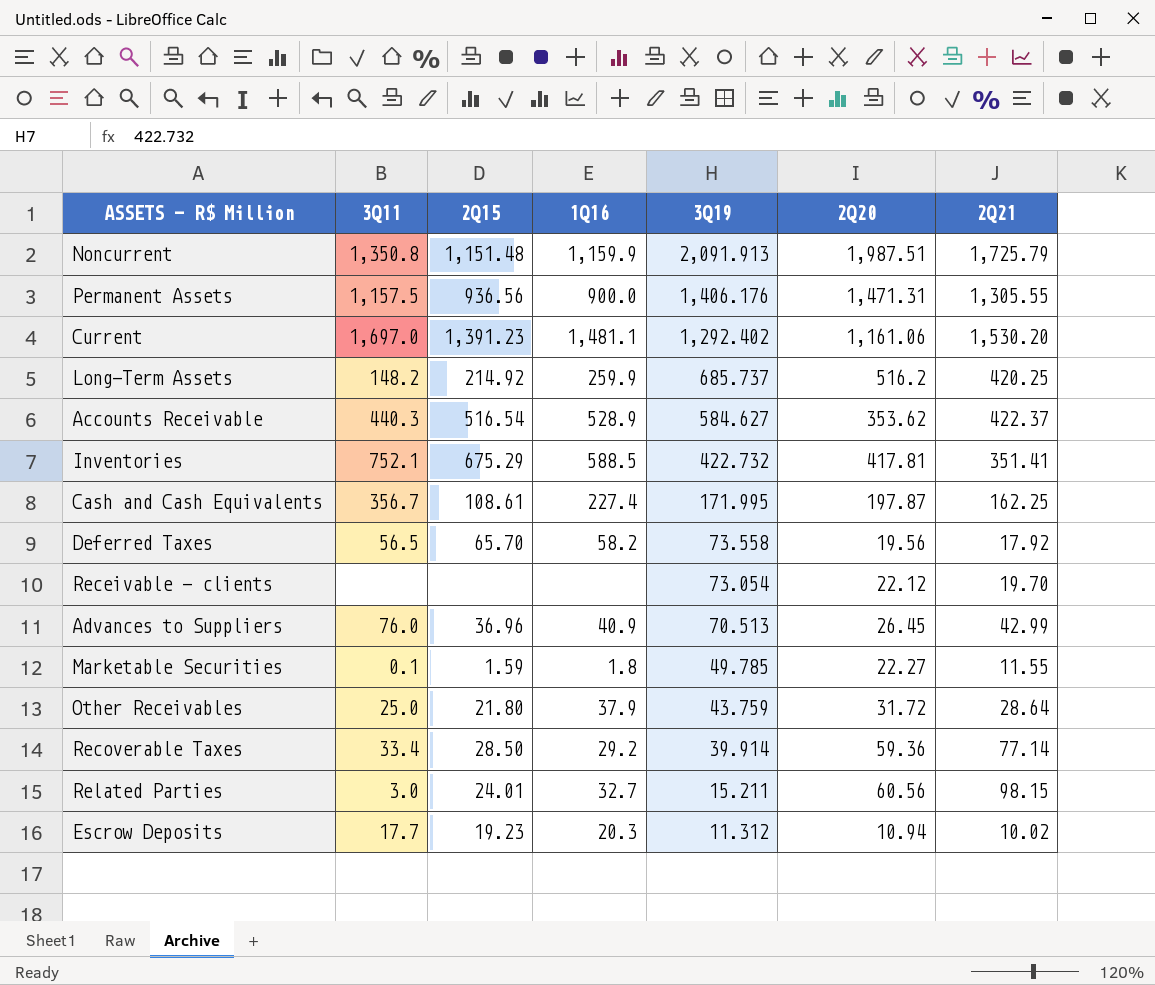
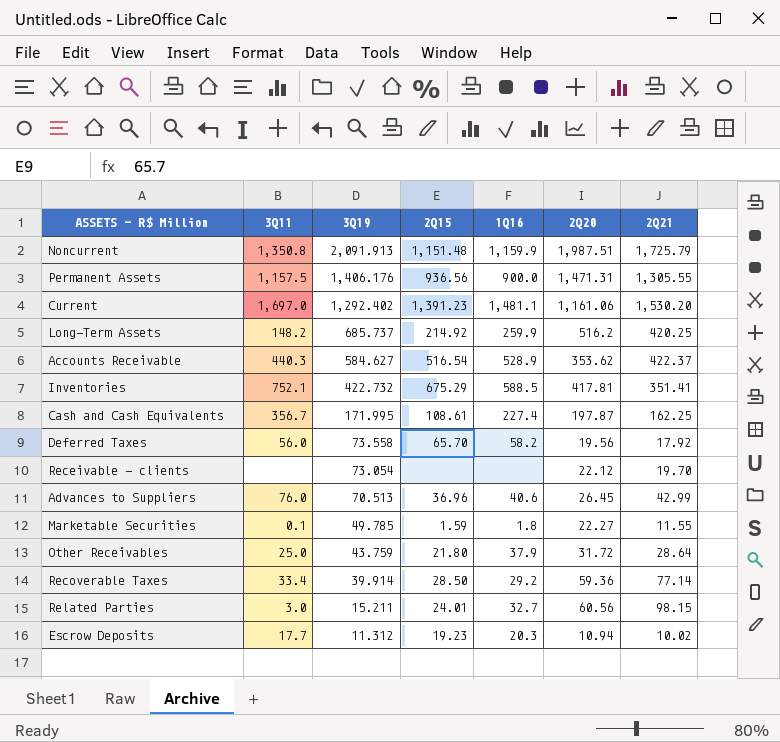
column 3Q19 | position: 5 -> 3
Deferred Taxes | 3Q11: 56.5 -> 56.0
Advances to Suppliers | 1Q16: 40.9 -> 40.6

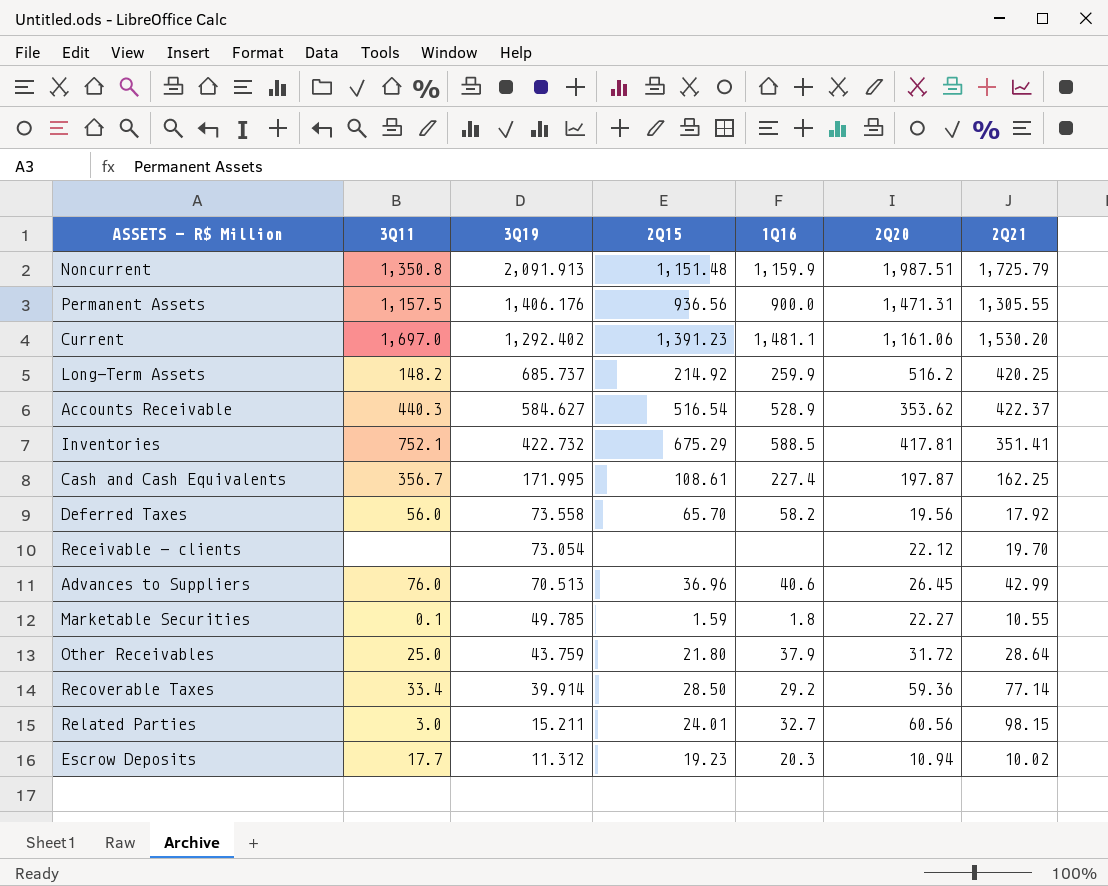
Marketable Securities | 2Q21: 11.55 -> 10.55

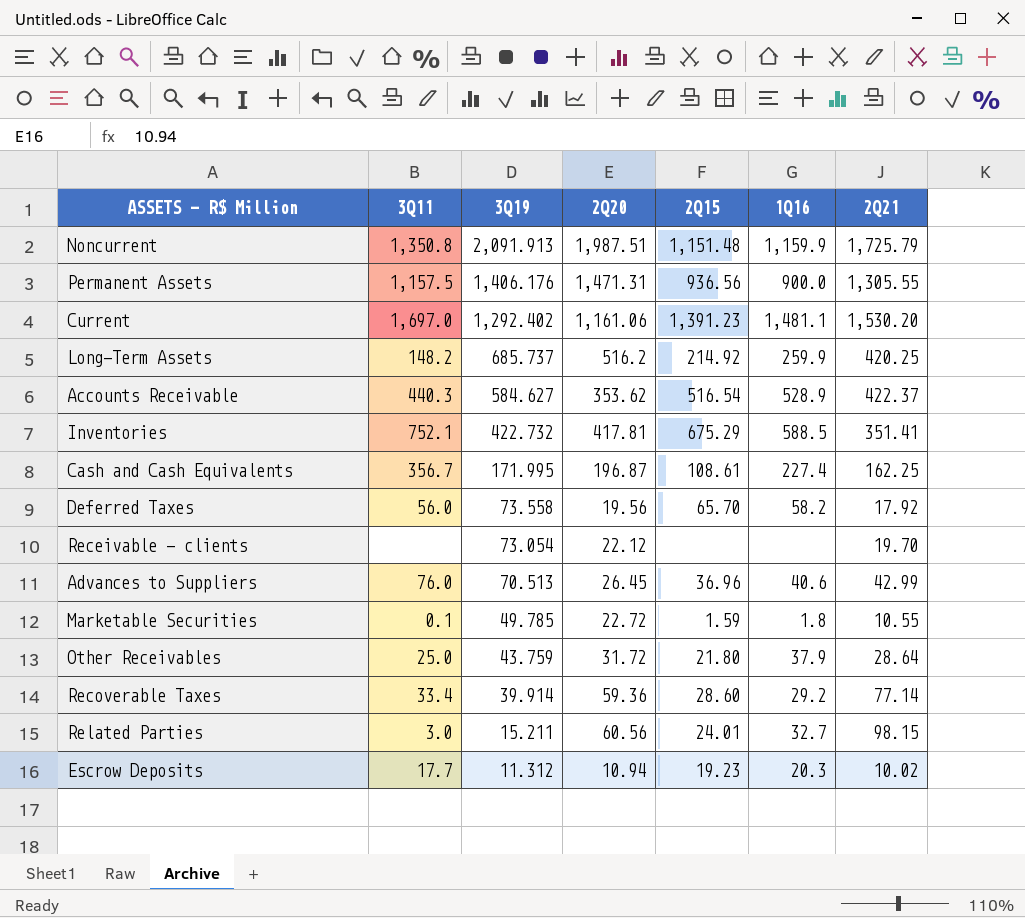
column 2Q20 | position: 6 -> 4
Cash and Cash Equivalents | 2Q20: 197.87 -> 196.87
Marketable Securities | 2Q20: 22.27 -> 22.72
Recoverable Taxes | 2Q15: 28.50 -> 28.60

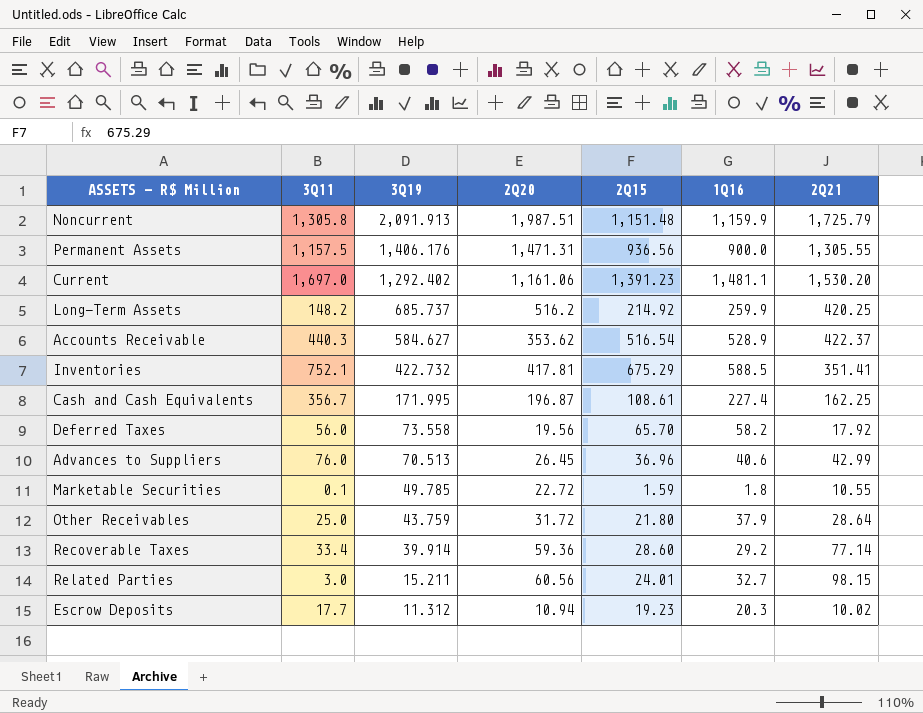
row Receivable - clients: none | 73.054 | 22.12 | none | none | 19.70 -> none
Noncurrent | 3Q11: 1,350.8 -> 1,305.8

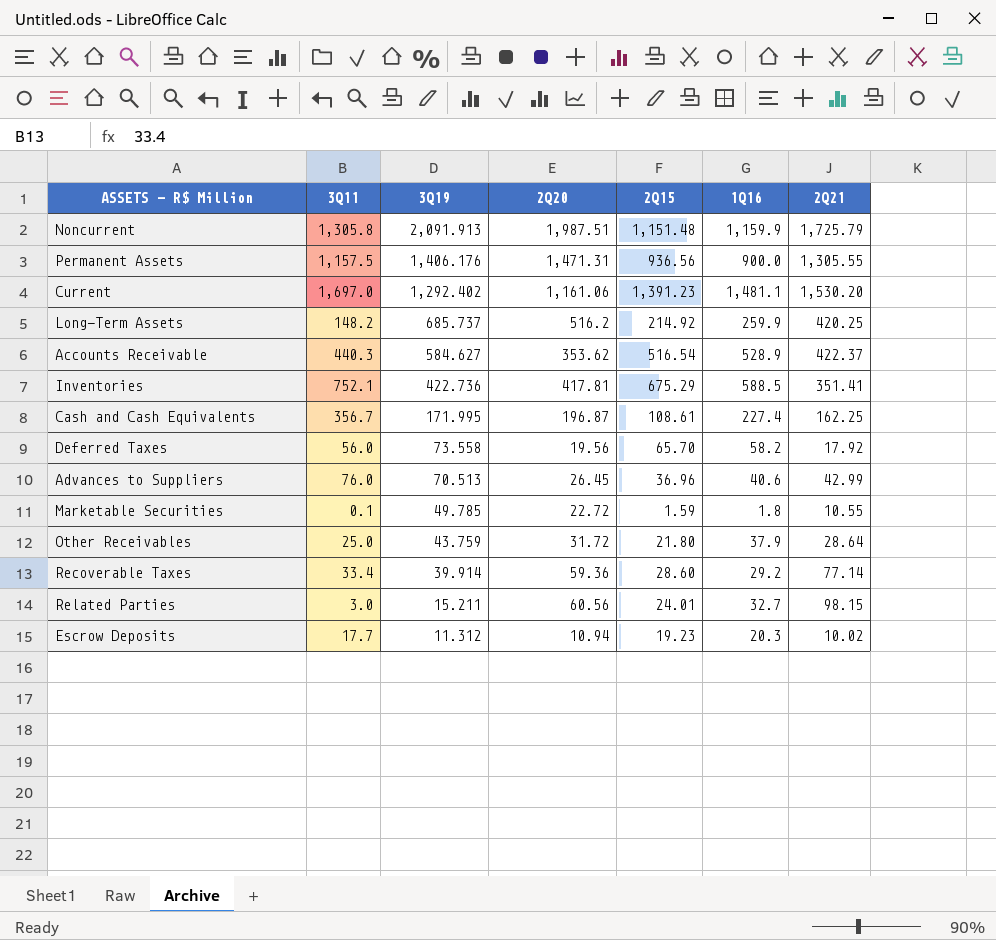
Inventories | 3Q19: 422.732 -> 422.736

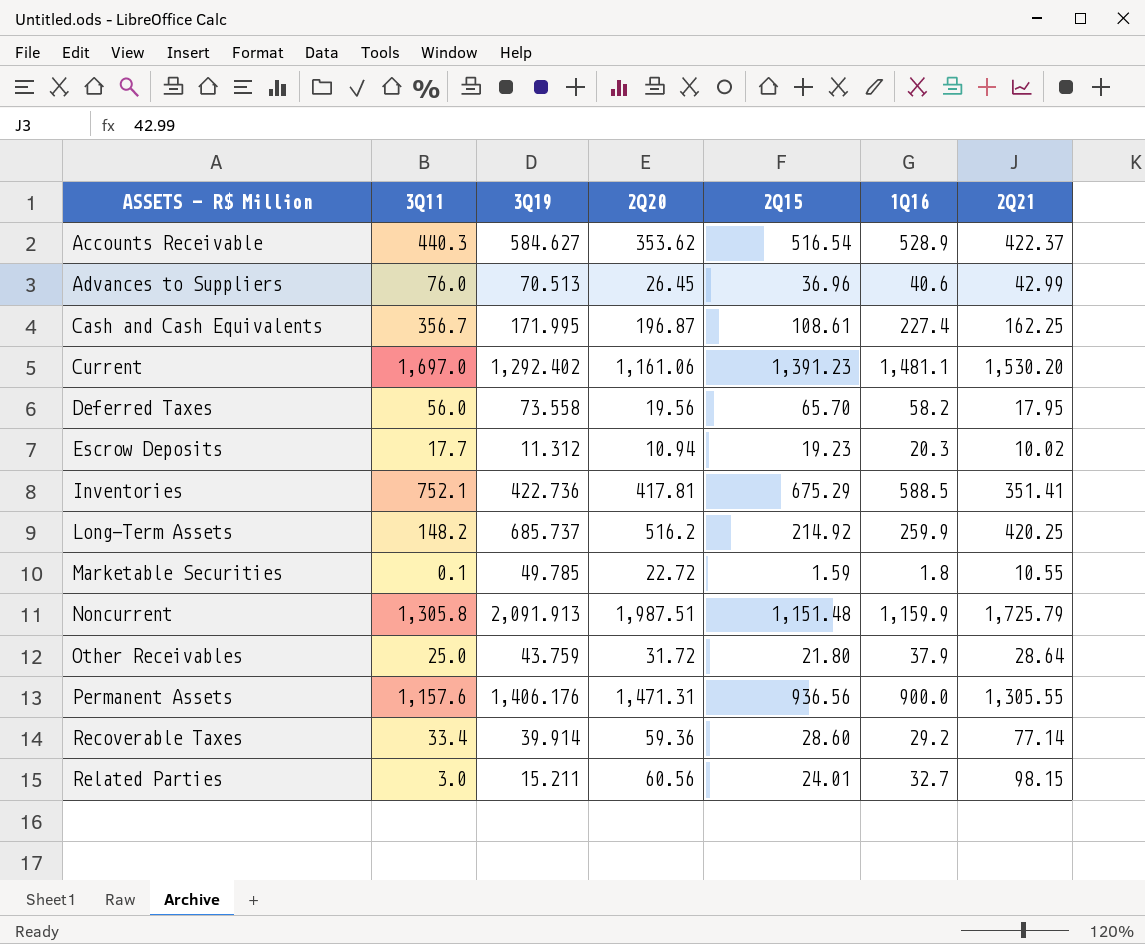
row order: 3Q19 descending -> ASSETS - R$ Million ascending
Deferred Taxes | 2Q21: 17.92 -> 17.95
Permanent Assets | 3Q11: 1,157.5 -> 1,157.6

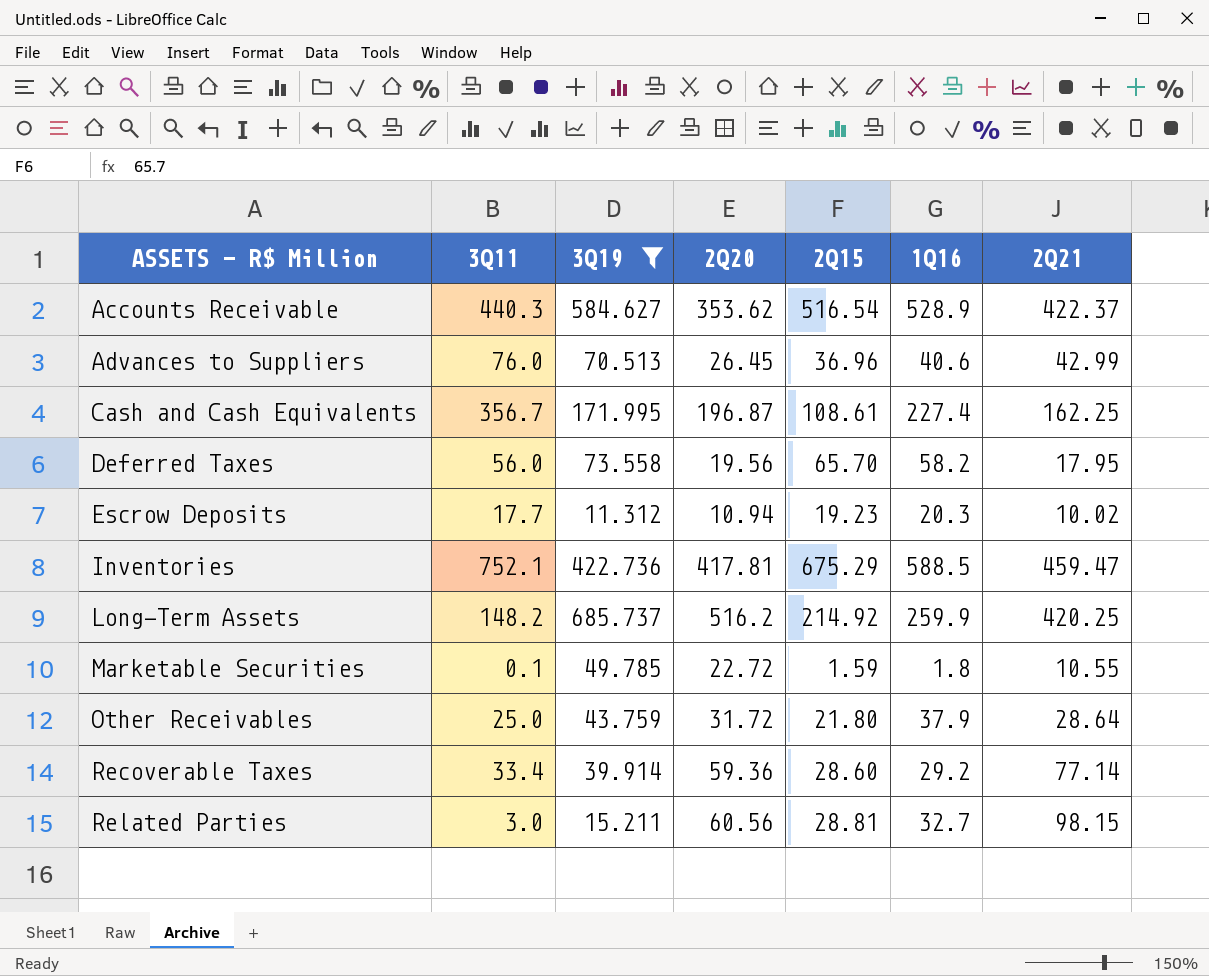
filter: none -> 3Q19 <= 685.737
Inventories | 2Q21: 351.41 -> 459.47
Related Parties | 2Q15: 24.01 -> 28.81

